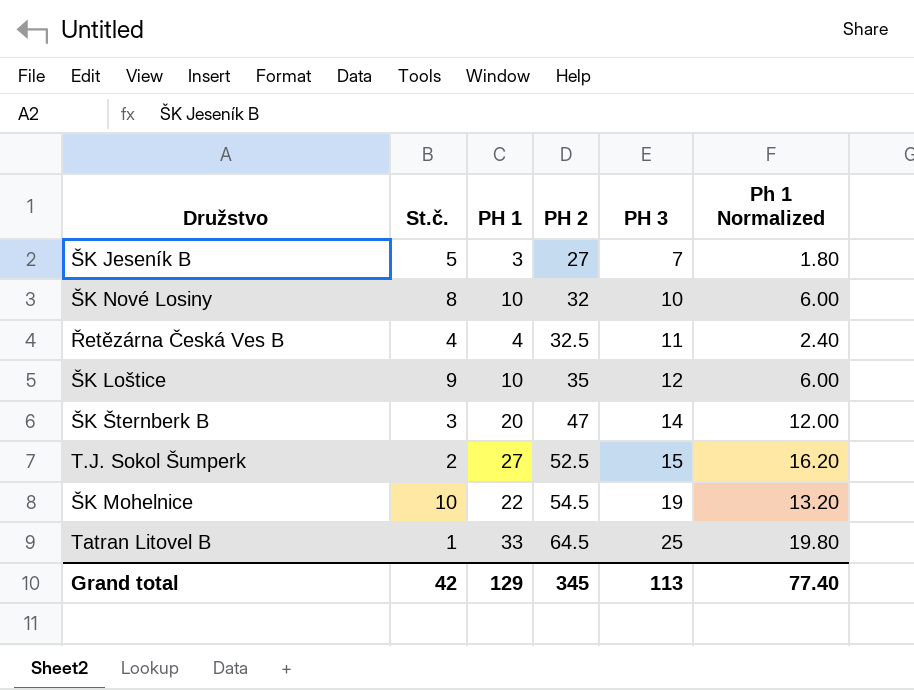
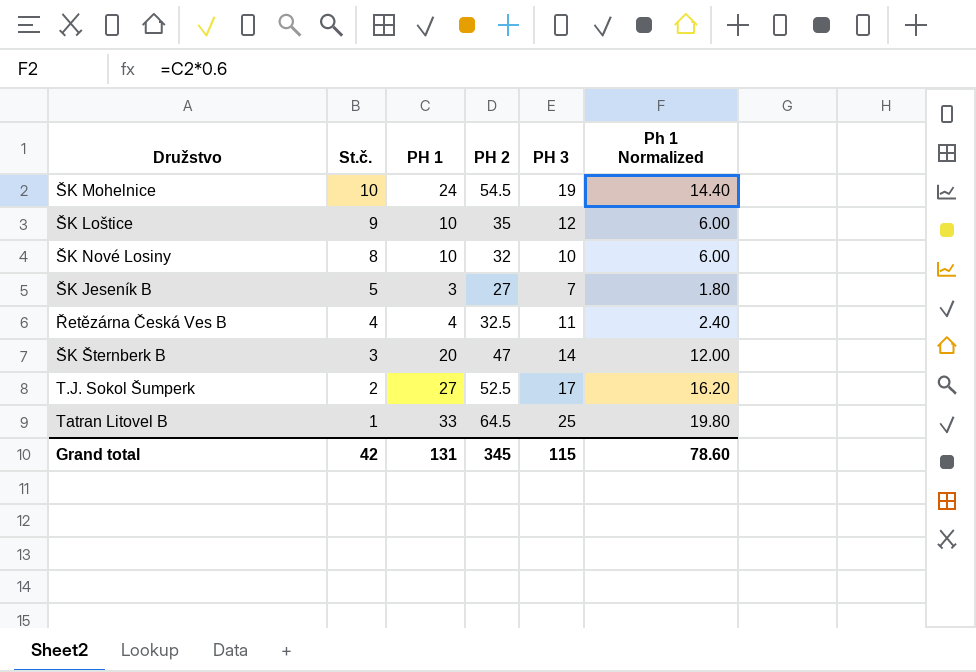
row order: PH 2 ascending -> St.č. descending
ŠK Mohelnice | PH 1: 22 -> 24
ŠK Mohelnice | Ph 1 Normalized: 13.20 -> 14.40
T.J. Sokol Šumperk | PH 3: 15 -> 17
Grand total | PH 1: 129 -> 131
Grand total | PH 3: 113 -> 115
Grand total | Ph 1 Normalized: 77.40 -> 78.60

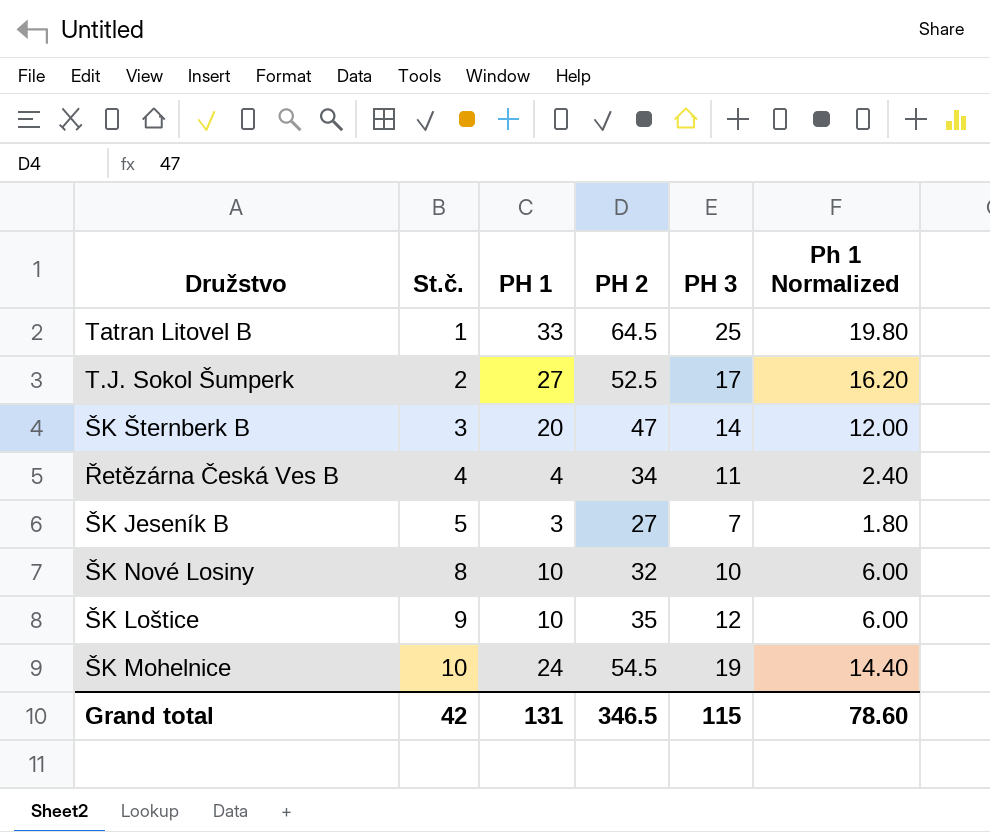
row order: St.č. descending -> St.č. ascending
Řetězárna Česká Ves B | PH 2: 32.5 -> 34
Grand total | PH 2: 345 -> 346.5

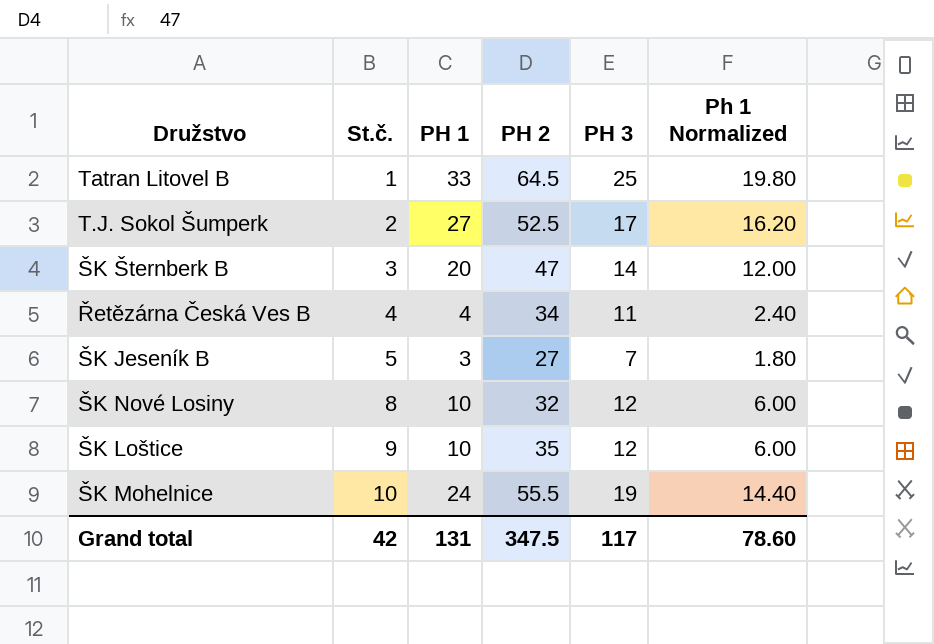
ŠK Nové Losiny | PH 3: 10 -> 12
ŠK Mohelnice | PH 2: 54.5 -> 55.5
Grand total | PH 2: 346.5 -> 347.5
Grand total | PH 3: 115 -> 117

